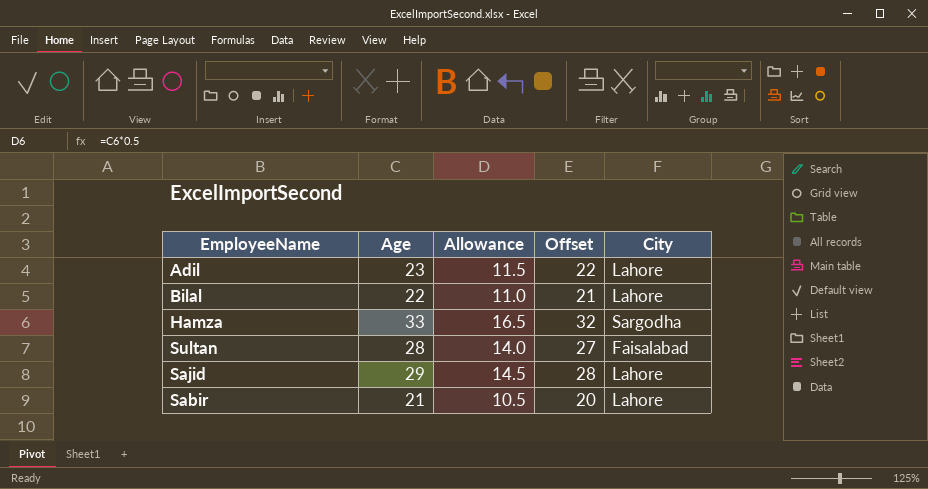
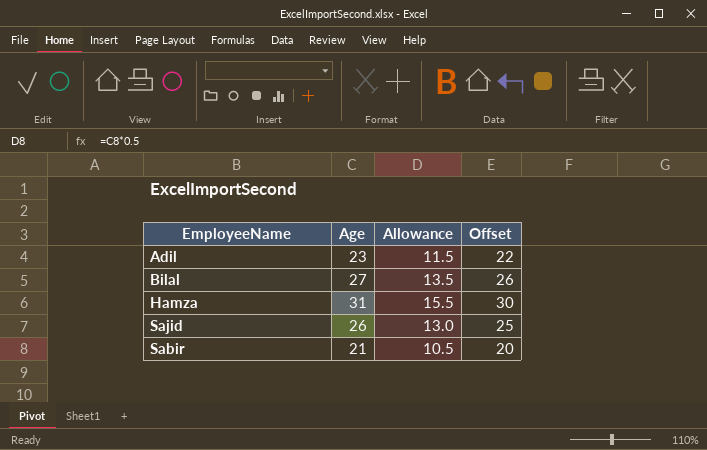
column City | position: 5 -> none
row Sultan: 28 | 14.0 | 27 | Faisalabad -> none
Bilal | Age: 22 -> 27
Bilal | Allowance: 11.0 -> 13.5
Bilal | Offset: 21 -> 26
Hamza | Age: 33 -> 31
Hamza | Allowance: 16.5 -> 15.5
Hamza | Offset: 32 -> 30
Sajid | Age: 29 -> 26
Sajid | Allowance: 14.5 -> 13.0
Sajid | Offset: 28 -> 25

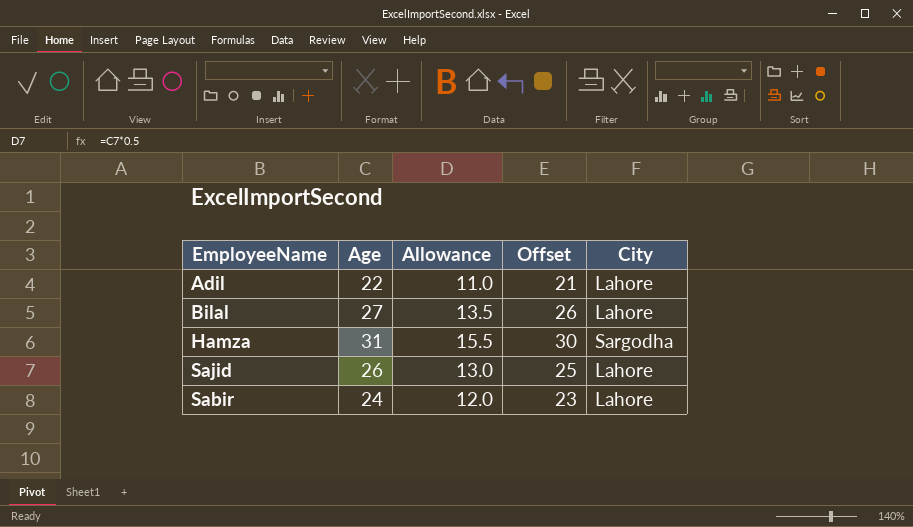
column City | position: none -> 5
Adil | Age: 23 -> 22
Adil | Allowance: 11.5 -> 11.0
Adil | Offset: 22 -> 21
Sabir | Age: 21 -> 24
Sabir | Allowance: 10.5 -> 12.0
Sabir | Offset: 20 -> 23

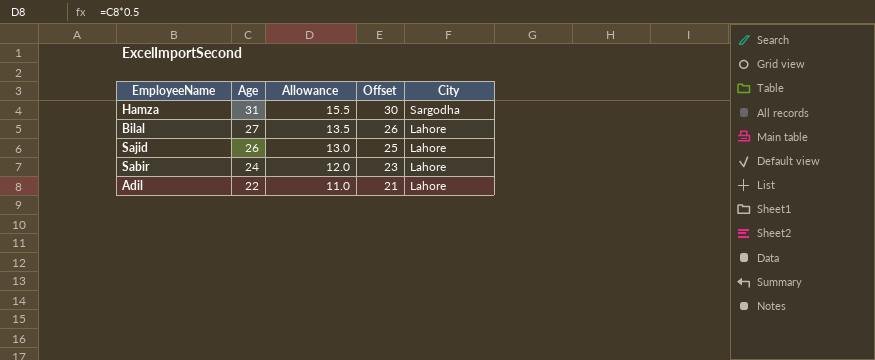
row order: none -> Age descending

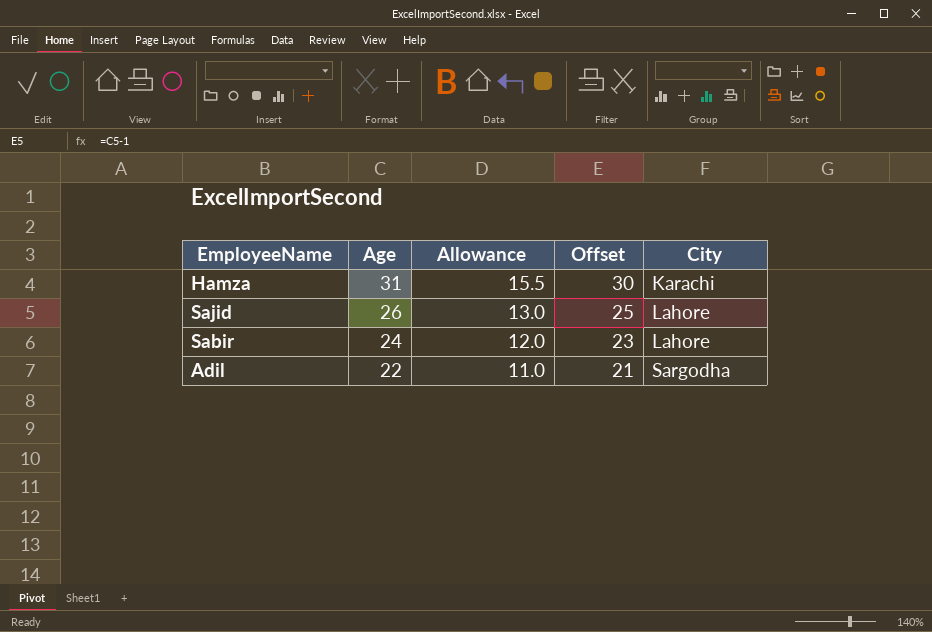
row Bilal: 27 | 13.5 | 26 | Lahore -> none
Hamza | City: Sargodha -> Karachi
Adil | City: Lahore -> Sargodha

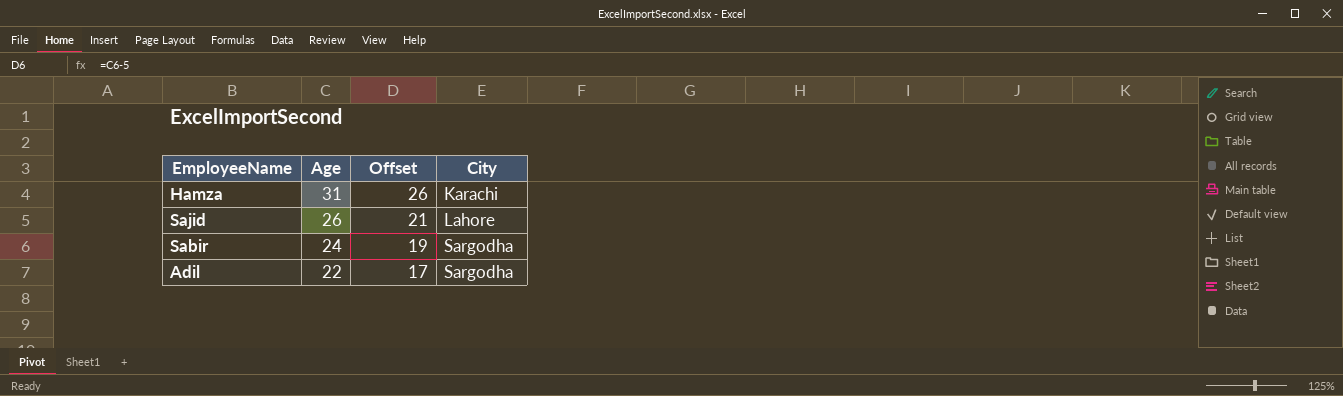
column Allowance | formula: [Age] * 0.5 -> none
column Offset | formula: [Age] - 1 -> [Age] - 5
Sabir | City: Lahore -> Sargodha

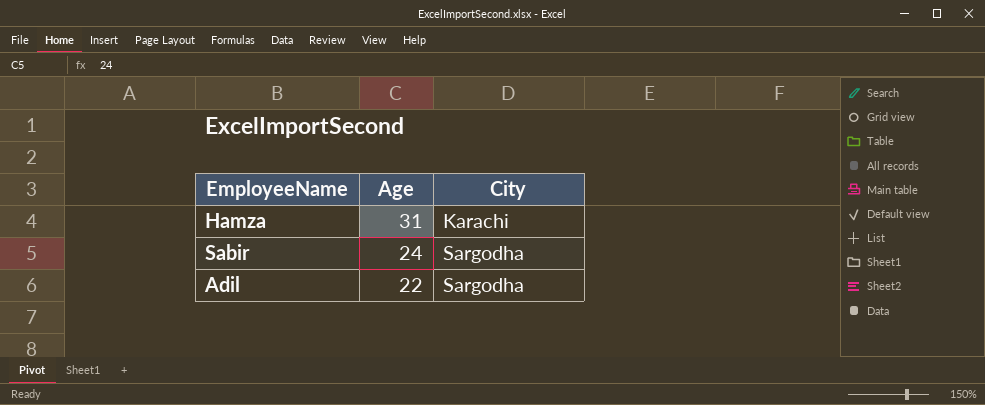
column Offset | formula: [Age] - 5 -> none
row Sajid: 26 | 21 | Lahore -> none

